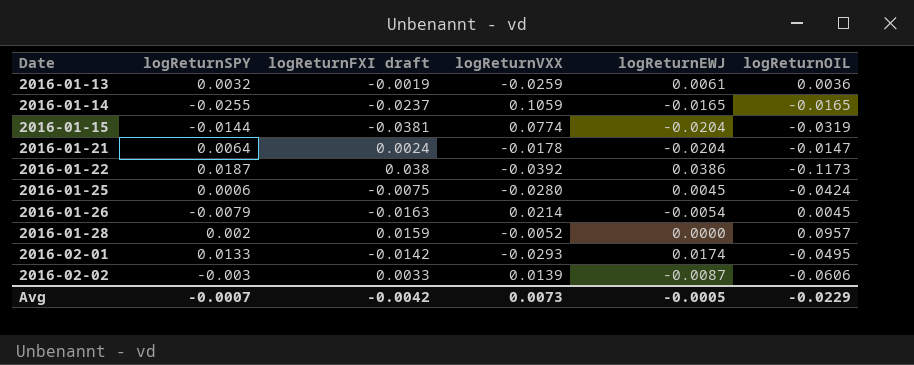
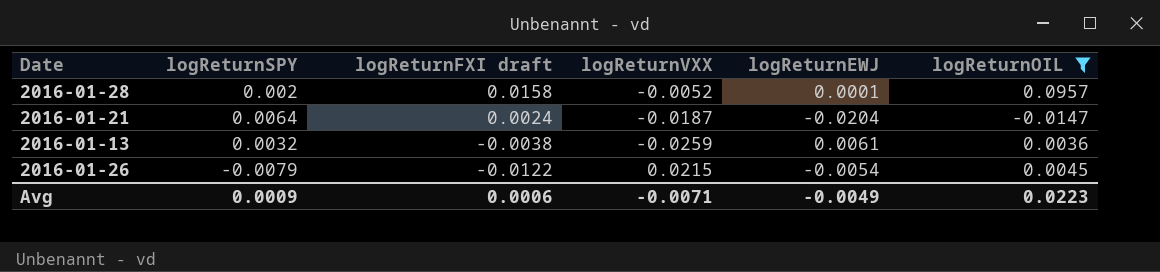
filter: none -> logReturnOIL >= -0.0147
row order: Date ascending -> logReturnFXI draft descending
2016-01-28 | logReturnFXI draft: 0.0159 -> 0.0158
2016-01-28 | logReturnEWJ: 0.0000 -> 0.0001
2016-01-21 | logReturnVXX: -0.0178 -> -0.0187
2016-01-13 | logReturnFXI draft: -0.0019 -> -0.0038
2016-01-26 | logReturnFXI draft: -0.0163 -> -0.0122
2016-01-26 | logReturnVXX: 0.0214 -> 0.0215
Avg | logReturnSPY: -0.0007 -> 0.0009
Avg | logReturnFXI draft: -0.0042 -> 0.0006
Avg | logReturnVXX: 0.0073 -> -0.0071
Avg | logReturnEWJ: -0.0005 -> -0.0049
Avg | logReturnOIL: -0.0229 -> 0.0223

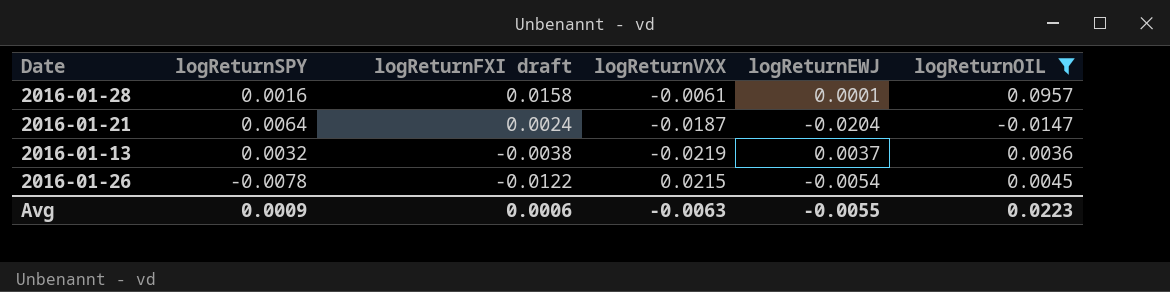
2016-01-28 | logReturnSPY: 0.002 -> 0.0016
2016-01-28 | logReturnVXX: -0.0052 -> -0.0061
2016-01-13 | logReturnVXX: -0.0259 -> -0.0219
2016-01-13 | logReturnEWJ: 0.0061 -> 0.0037
2016-01-26 | logReturnSPY: -0.0079 -> -0.0078
Avg | logReturnVXX: -0.0071 -> -0.0063
Avg | logReturnEWJ: -0.0049 -> -0.0055

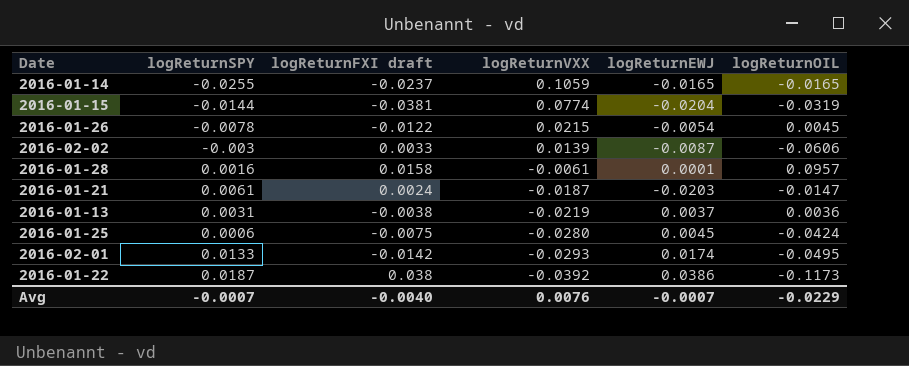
filter: logReturnOIL >= -0.0147 -> none
row order: logReturnFXI draft descending -> logReturnVXX descending
2016-01-21 | logReturnSPY: 0.0064 -> 0.0061
2016-01-21 | logReturnEWJ: -0.0204 -> -0.0203
2016-01-13 | logReturnSPY: 0.0032 -> 0.0031
Avg | logReturnSPY: 0.0009 -> -0.0007
Avg | logReturnFXI draft: 0.0006 -> -0.0040
Avg | logReturnVXX: -0.0063 -> 0.0076
Avg | logReturnEWJ: -0.0055 -> -0.0007
Avg | logReturnOIL: 0.0223 -> -0.0229

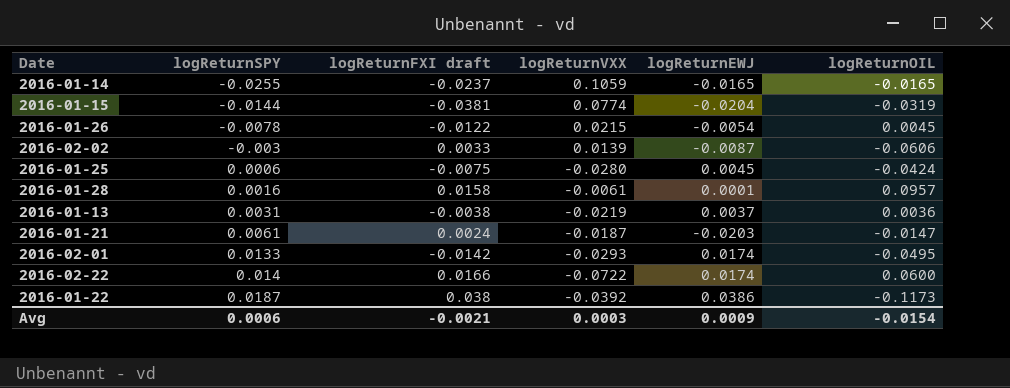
row order: logReturnVXX descending -> logReturnSPY ascending
row 2016-02-22: none -> 0.014 | 0.0166 | -0.0722 | 0.0174 | 0.0600
Avg | logReturnSPY: -0.0007 -> 0.0006
Avg | logReturnFXI draft: -0.0040 -> -0.0021
Avg | logReturnVXX: 0.0076 -> 0.0003
Avg | logReturnEWJ: -0.0007 -> 0.0009
Avg | logReturnOIL: -0.0229 -> -0.0154

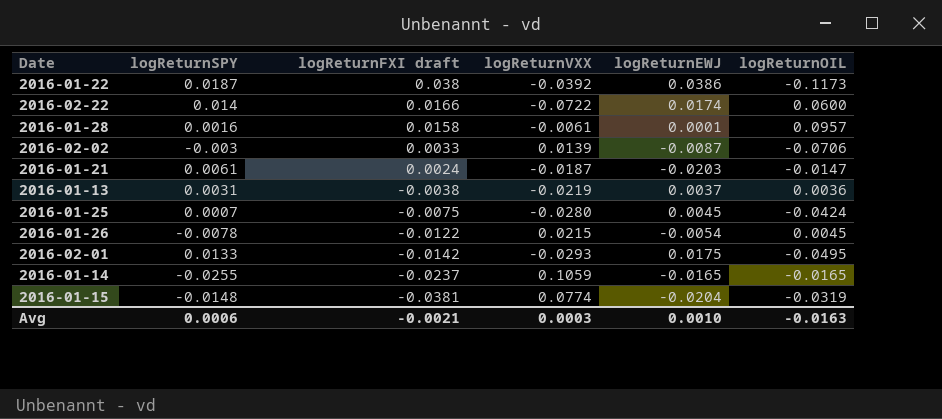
row order: logReturnSPY ascending -> logReturnFXI draft descending
2016-02-02 | logReturnOIL: -0.0606 -> -0.0706
2016-01-25 | logReturnSPY: 0.0006 -> 0.0007
2016-02-01 | logReturnEWJ: 0.0174 -> 0.0175
2016-01-15 | logReturnSPY: -0.0144 -> -0.0148
Avg | logReturnEWJ: 0.0009 -> 0.0010
Avg | logReturnOIL: -0.0154 -> -0.0163

